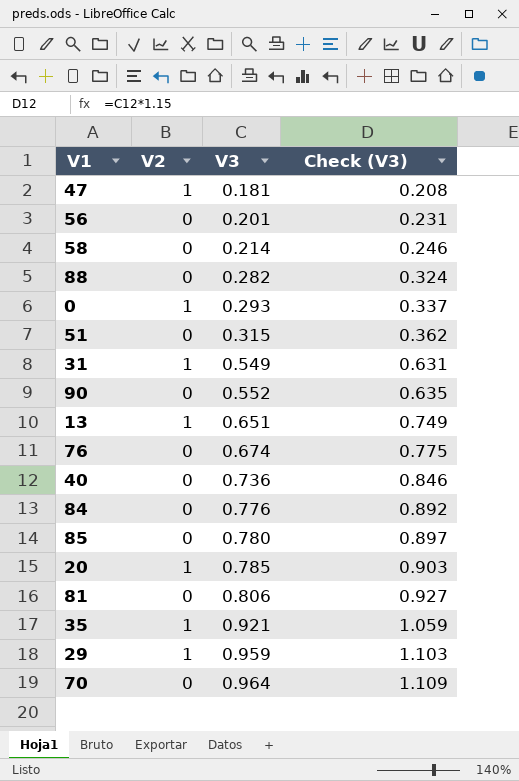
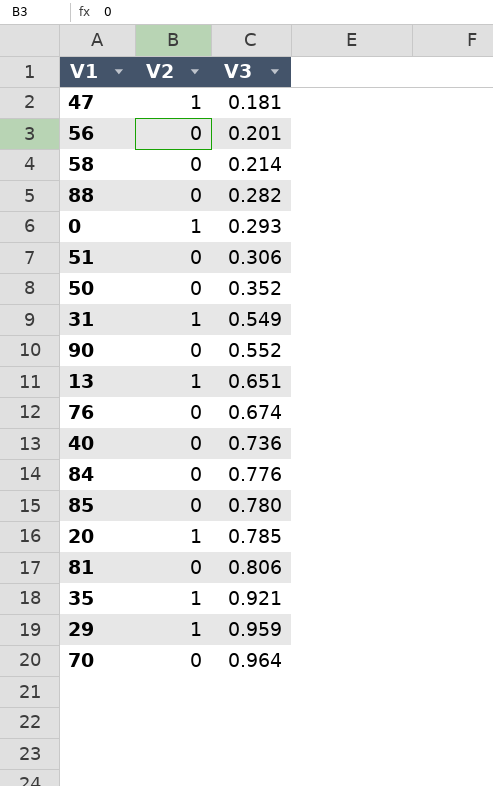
column Check (V3) | formula: [V3] * 1.15 -> none
51 | V3: 0.315 -> 0.306
row 50: none -> 0 | 0.352

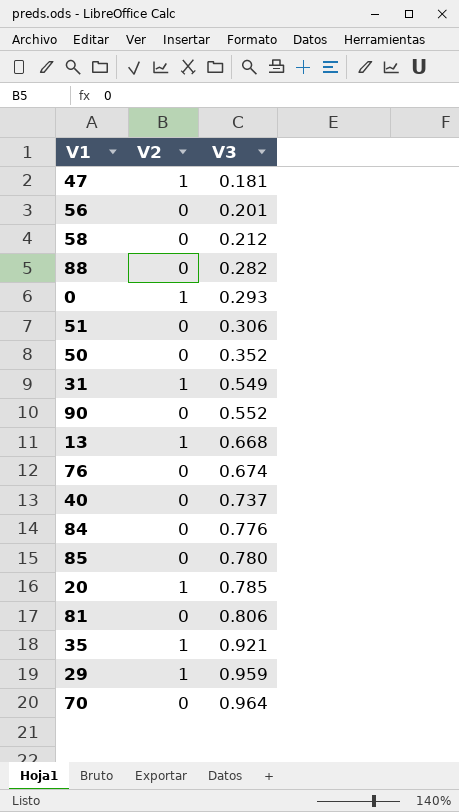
58 | V3: 0.214 -> 0.212
13 | V3: 0.651 -> 0.668
40 | V3: 0.736 -> 0.737

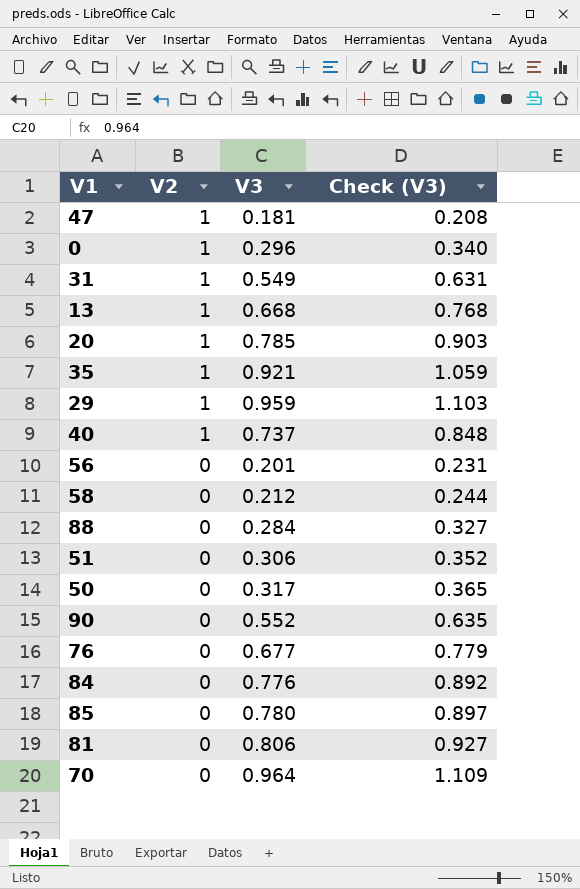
row order: V3 ascending -> V2 descending
column Check (V3) | formula: none -> [V3] * 1.15
0 | V3: 0.293 -> 0.296
40 | V2: 0 -> 1
88 | V3: 0.282 -> 0.284
50 | V3: 0.352 -> 0.317
76 | V3: 0.674 -> 0.677

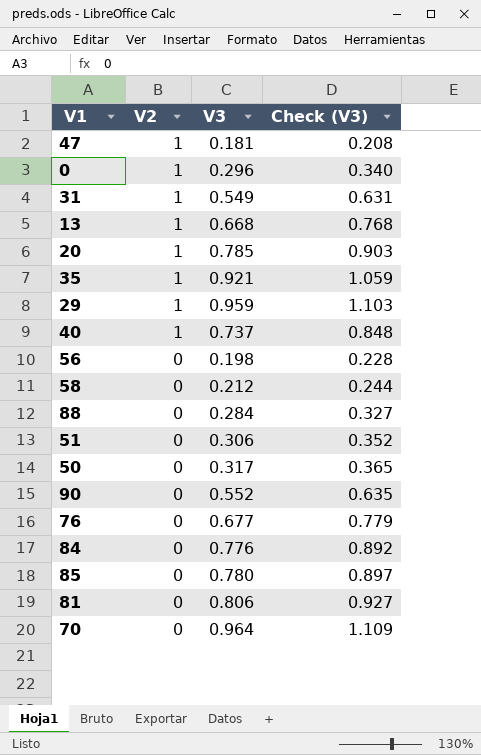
56 | V3: 0.201 -> 0.198
56 | Check (V3): 0.231 -> 0.228

